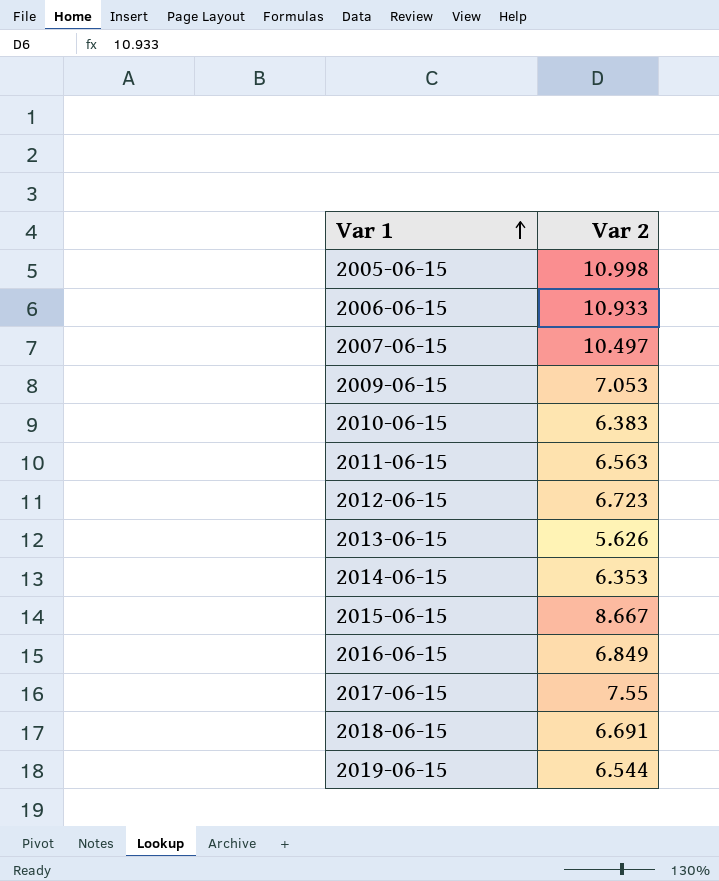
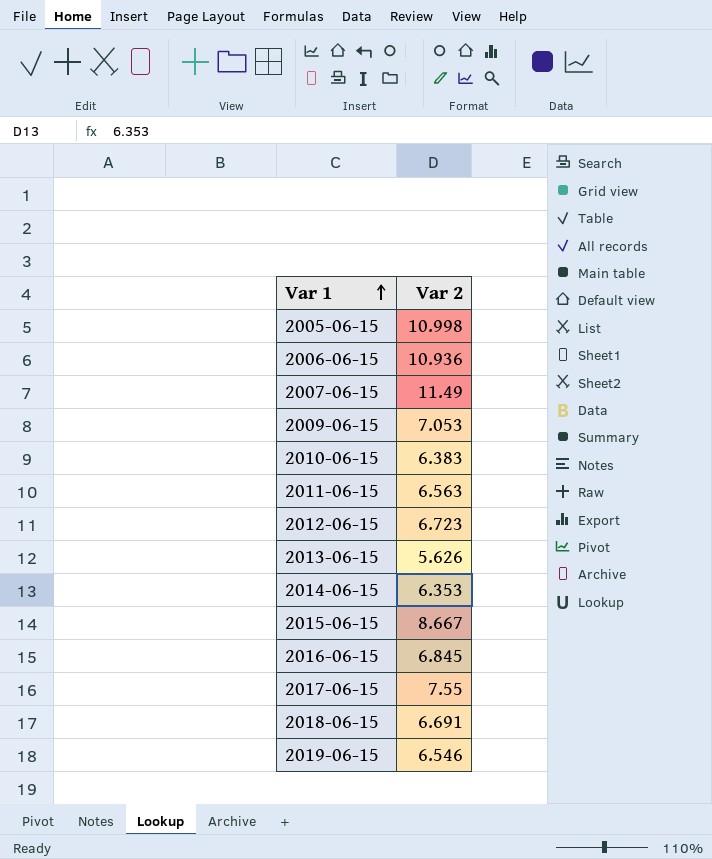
2006-06-15 | Var 2: 10.933 -> 10.936
2007-06-15 | Var 2: 10.497 -> 11.49
2016-06-15 | Var 2: 6.849 -> 6.845
2019-06-15 | Var 2: 6.544 -> 6.546

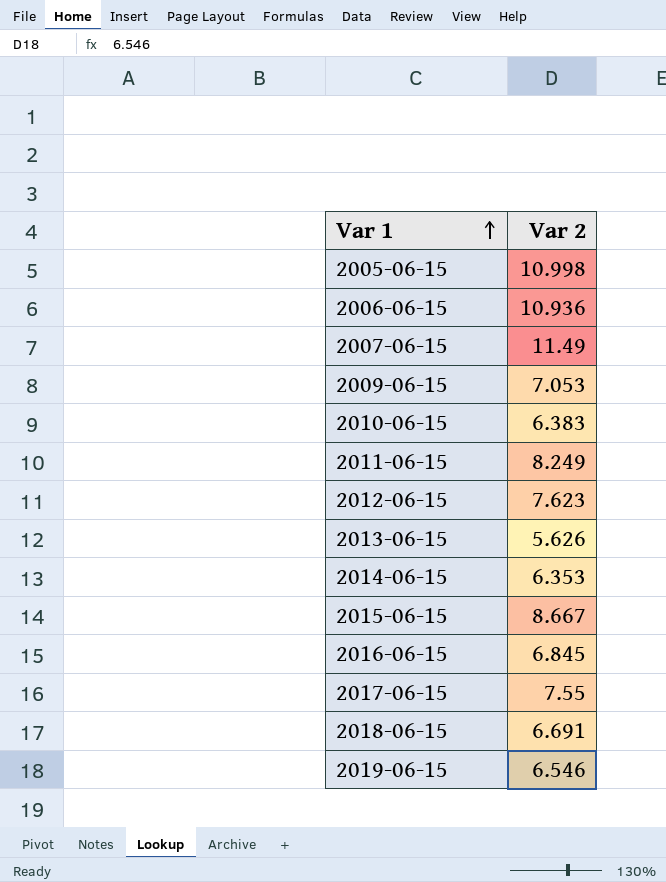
2011-06-15 | Var 2: 6.563 -> 8.249
2012-06-15 | Var 2: 6.723 -> 7.623

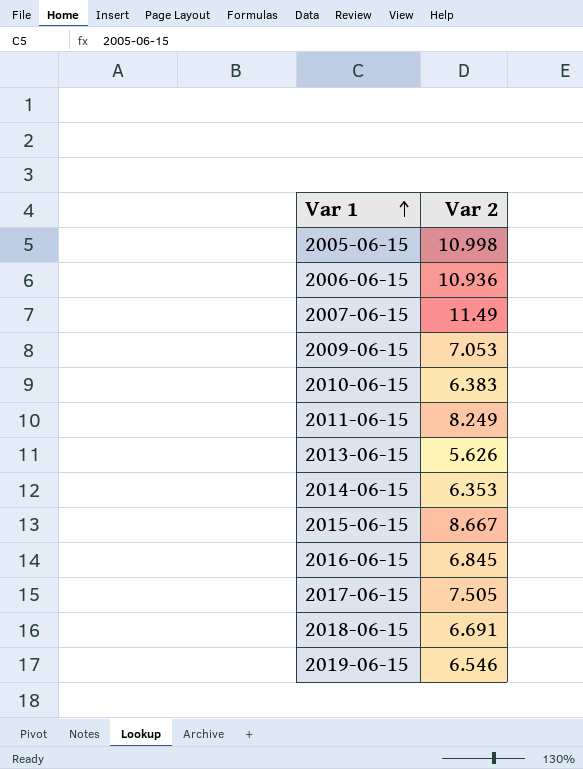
row 2012-06-15: 7.623 -> none
2017-06-15 | Var 2: 7.55 -> 7.505

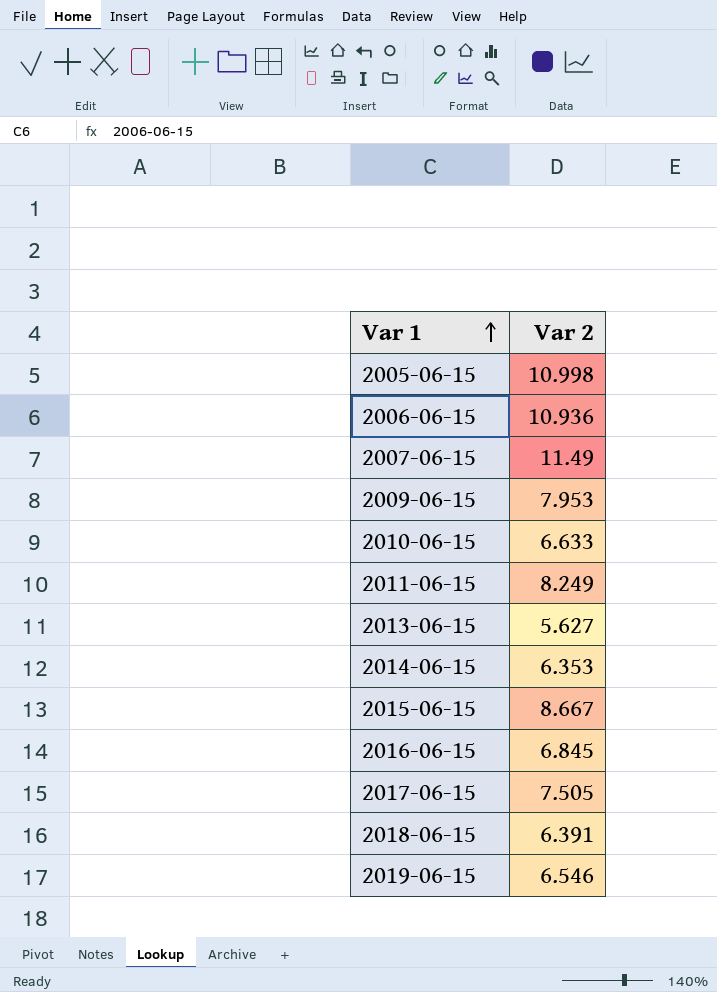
2009-06-15 | Var 2: 7.053 -> 7.953
2010-06-15 | Var 2: 6.383 -> 6.633
2013-06-15 | Var 2: 5.626 -> 5.627
2018-06-15 | Var 2: 6.691 -> 6.391

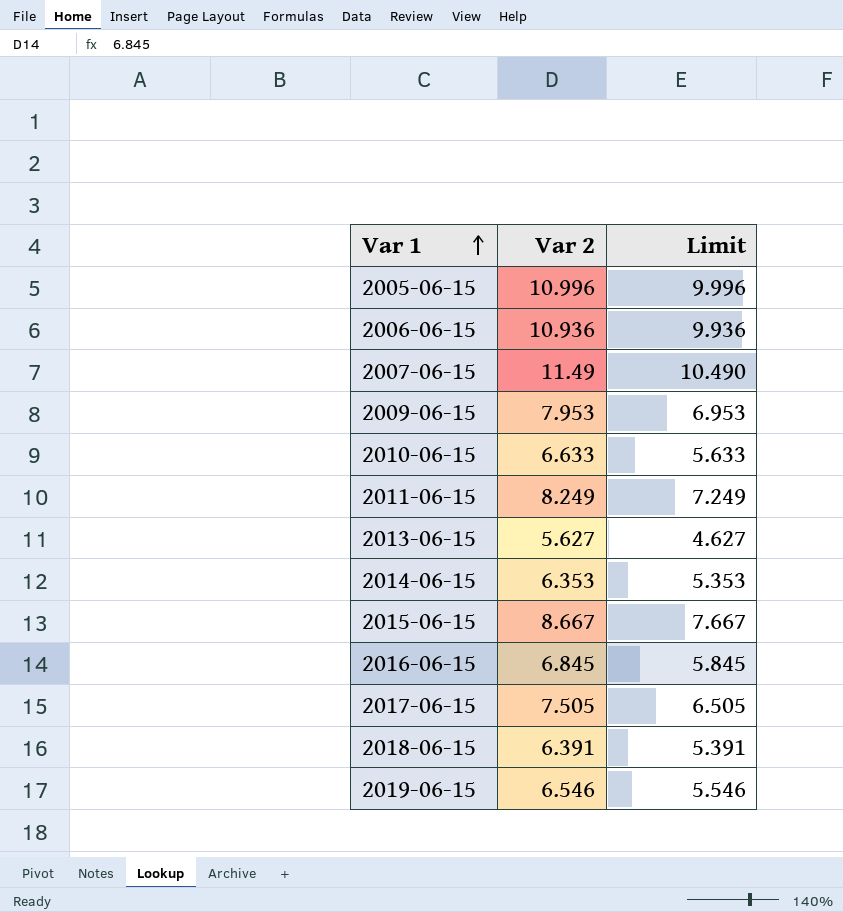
column Limit | formula: none -> [Var 2] - 1
2005-06-15 | Var 2: 10.998 -> 10.996

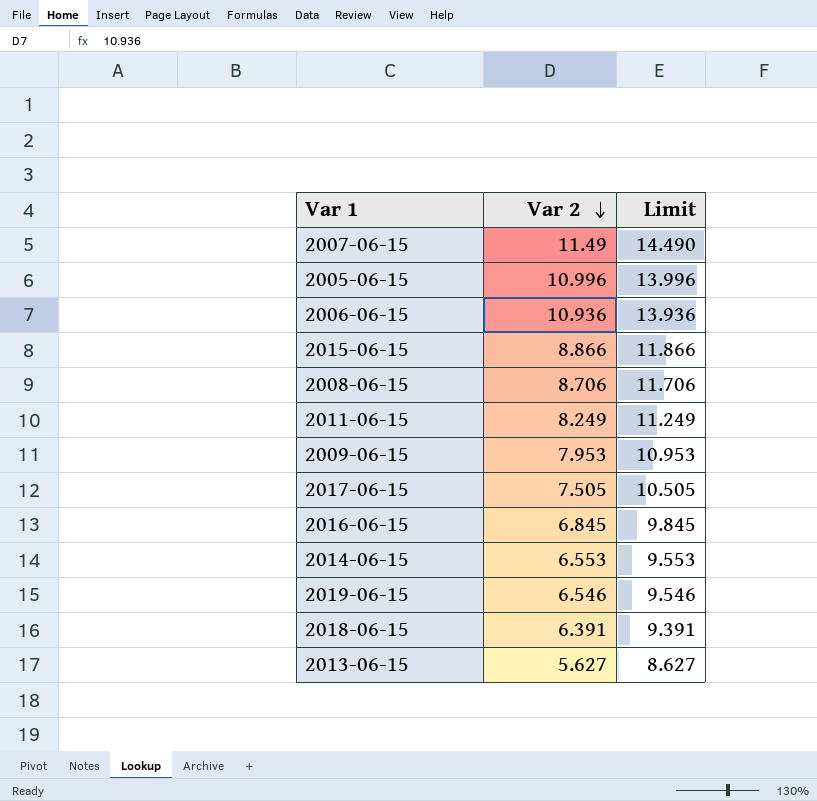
row order: Var 1 ascending -> Var 2 descending
column Limit | formula: [Var 2] - 1 -> [Var 2] + 3
row 2010-06-15: 6.633 | 5.633 -> none
2015-06-15 | Var 2: 8.667 -> 8.866
row 2008-06-15: none -> 8.706 | 11.706
2014-06-15 | Var 2: 6.353 -> 6.553

